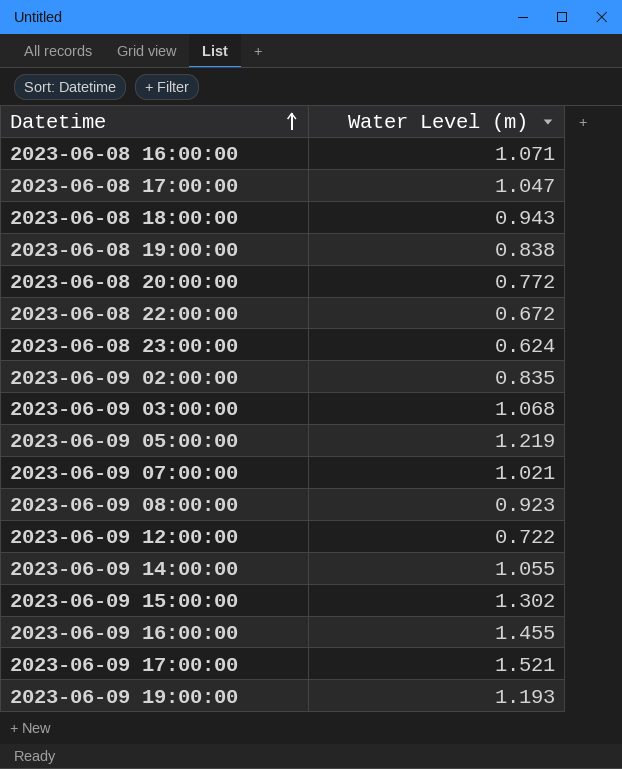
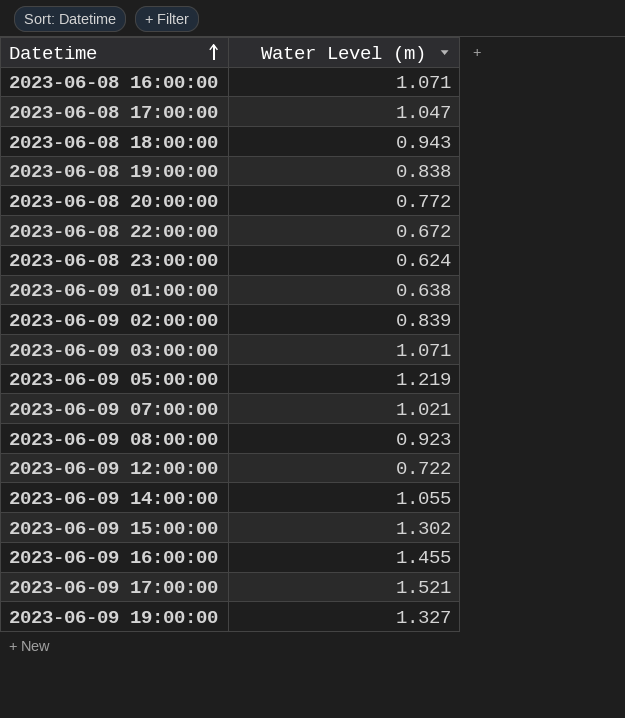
row 2023-06-09 01:00:00: none -> 0.638
2023-06-09 02:00:00 | Water Level (m): 0.835 -> 0.839
2023-06-09 03:00:00 | Water Level (m): 1.068 -> 1.071
2023-06-09 19:00:00 | Water Level (m): 1.193 -> 1.327

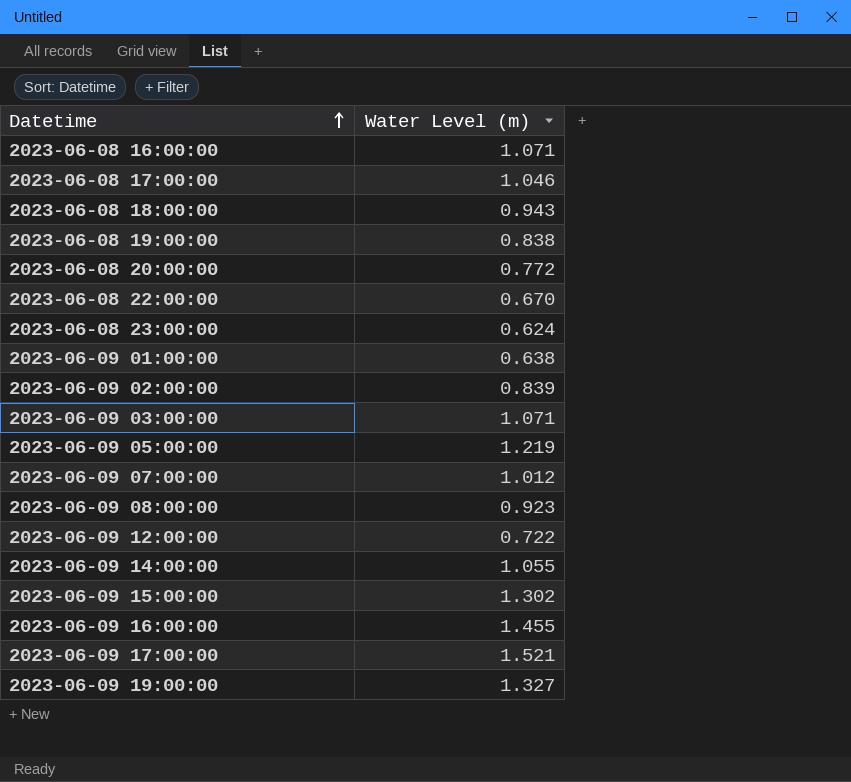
2023-06-08 17:00:00 | Water Level (m): 1.047 -> 1.046
2023-06-08 22:00:00 | Water Level (m): 0.672 -> 0.670
2023-06-09 07:00:00 | Water Level (m): 1.021 -> 1.012

